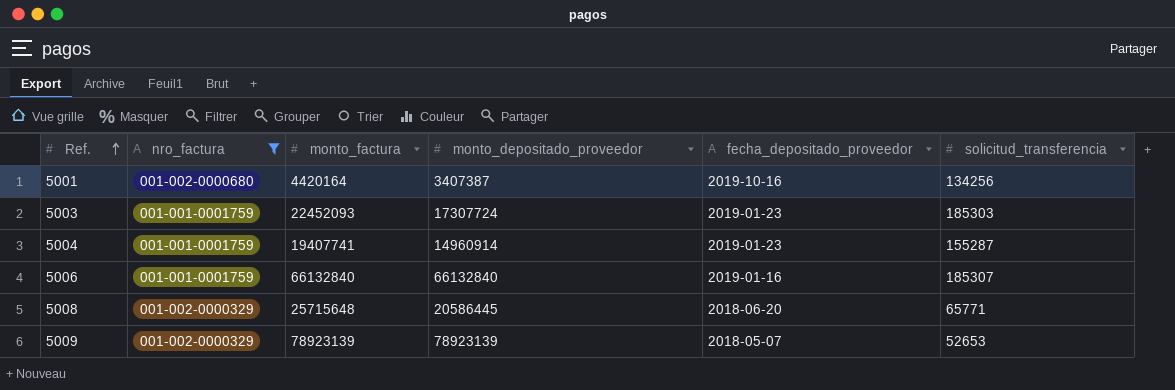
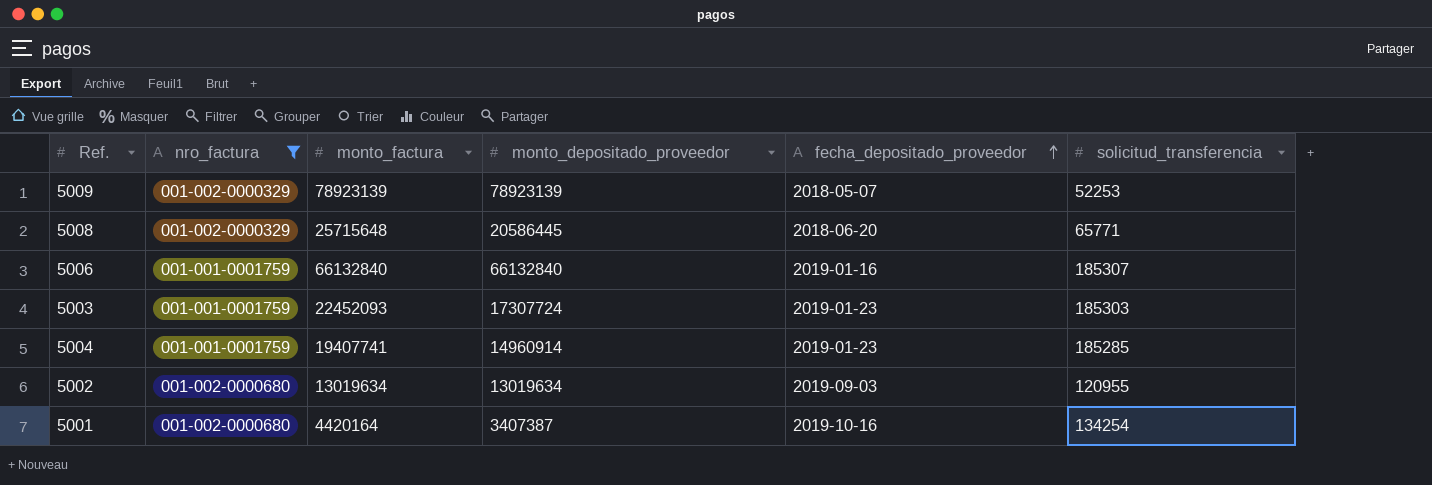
row order: Ref. ascending -> fecha_depositado_proveedor ascending
5009 | solicitud_transferencia: 52653 -> 52253
5004 | solicitud_transferencia: 155287 -> 185285
row 5002: none -> 001-002-0000680 | 13019634 | 13019634 | 2019-09-03 | 120955
5001 | solicitud_transferencia: 134256 -> 134254

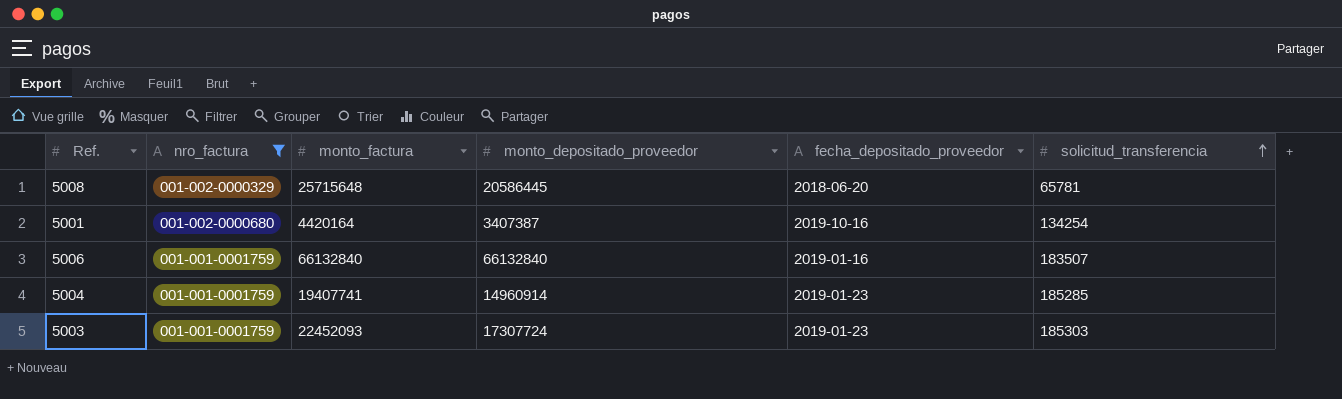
row order: fecha_depositado_proveedor ascending -> solicitud_transferencia ascending
row 5009: 001-002-0000329 | 78923139 | 78923139 | 2018-05-07 | 52253 -> none
row 5002: 001-002-0000680 | 13019634 | 13019634 | 2019-09-03 | 120955 -> none
5008 | solicitud_transferencia: 65771 -> 65781
5006 | solicitud_transferencia: 185307 -> 183507

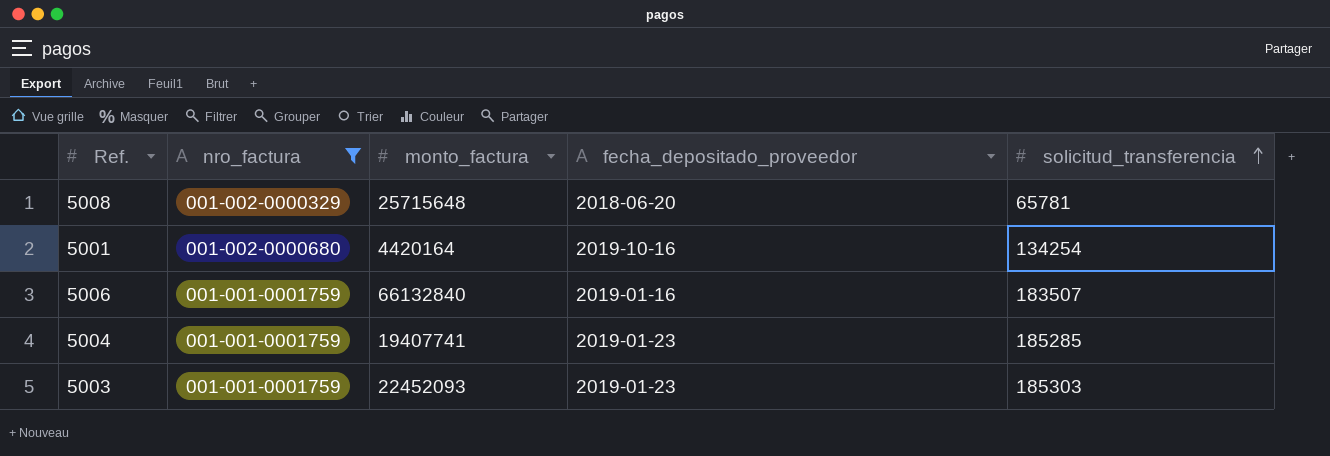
column monto_depositado_proveedor | position: 4 -> none

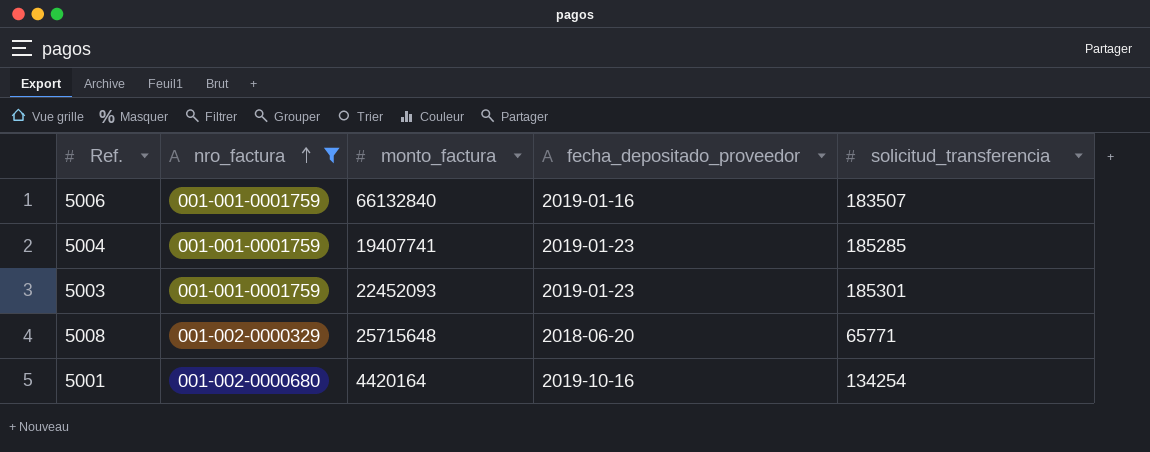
row order: solicitud_transferencia ascending -> nro_factura ascending
5003 | solicitud_transferencia: 185303 -> 185301
5008 | solicitud_transferencia: 65781 -> 65771

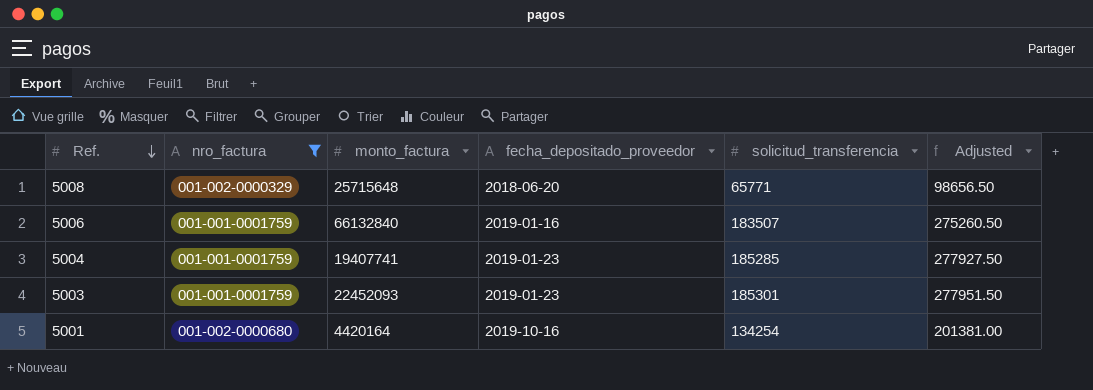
row order: nro_factura ascending -> Ref. descending
column Adjusted | formula: none -> [solicitud_transferencia] * 1.5

